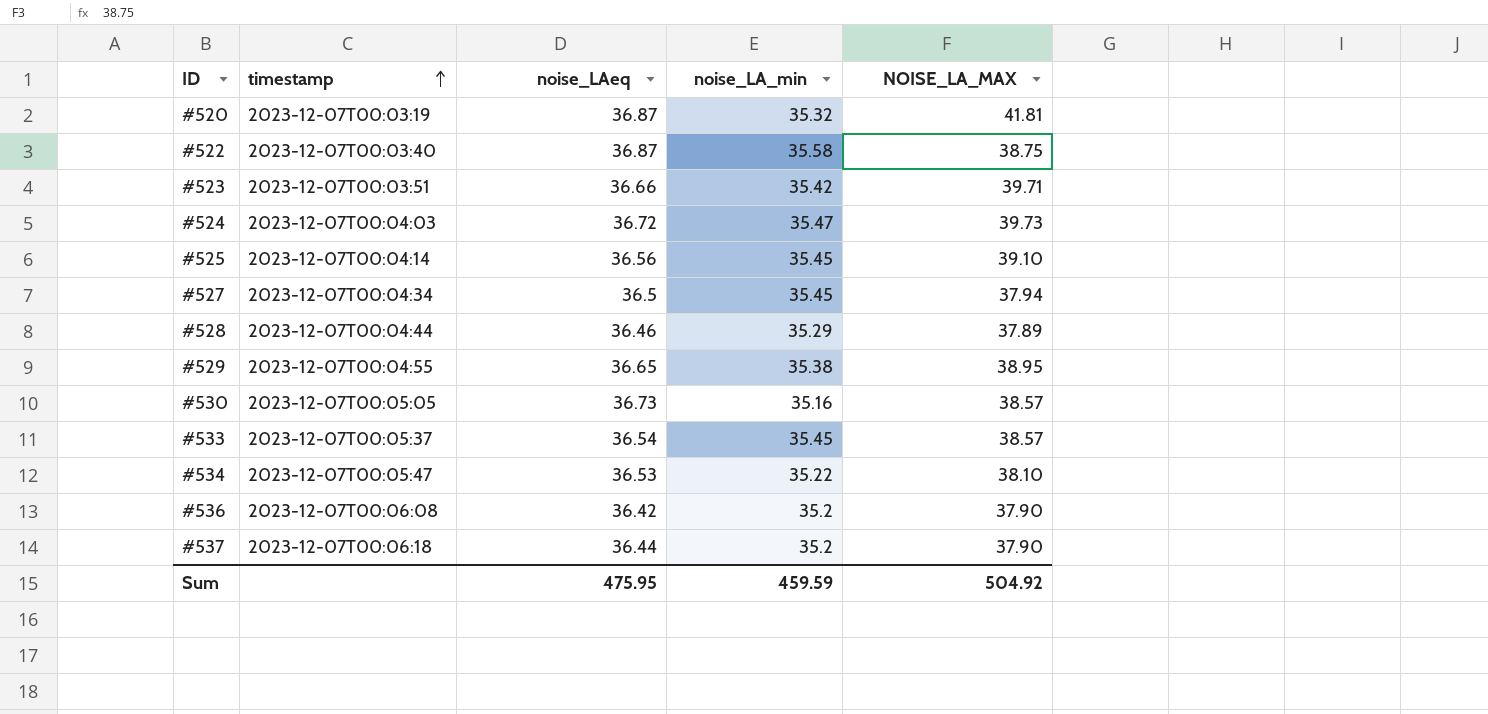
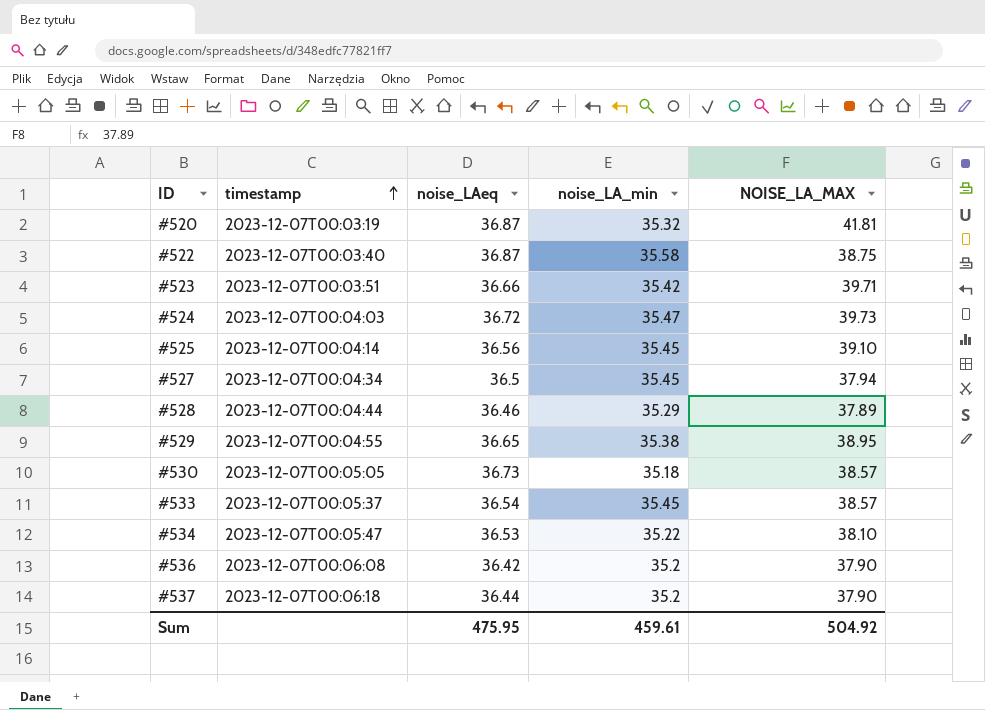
#530 | noise_LA_min: 35.16 -> 35.18
Sum | noise_LA_min: 459.59 -> 459.61

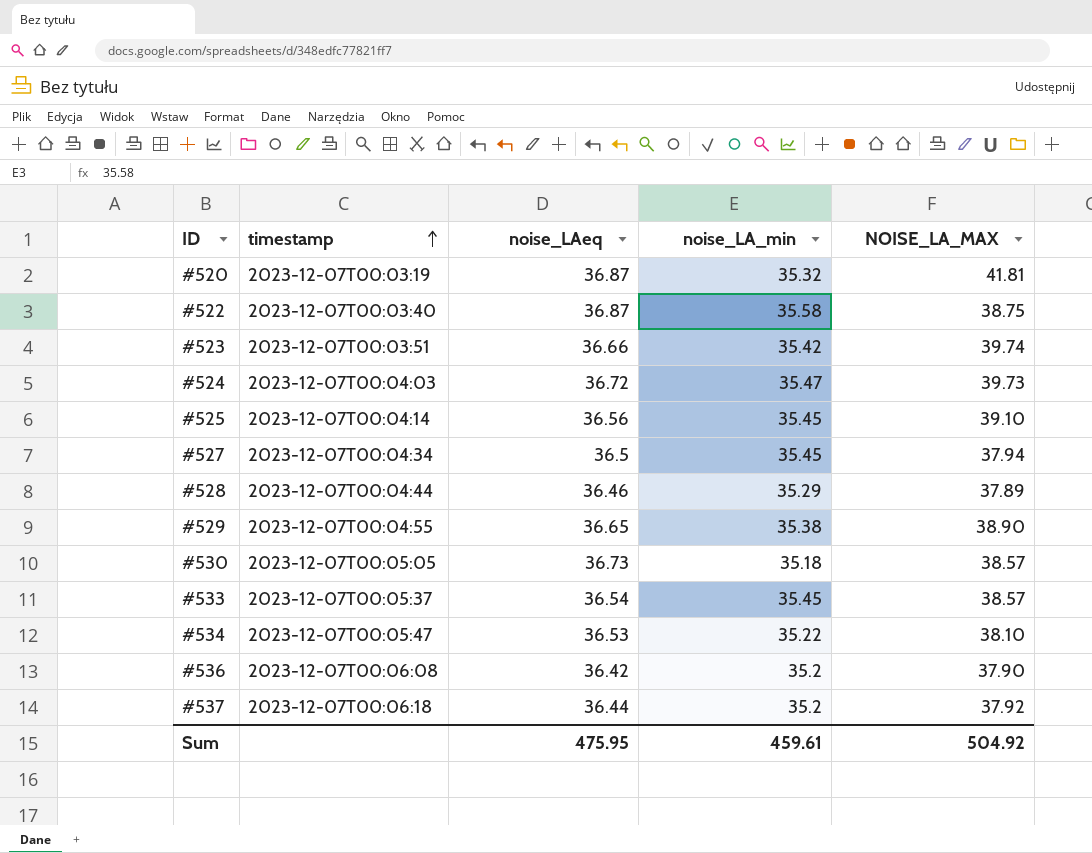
#523 | NOISE_LA_MAX: 39.71 -> 39.74
#529 | NOISE_LA_MAX: 38.95 -> 38.90
#537 | NOISE_LA_MAX: 37.90 -> 37.92

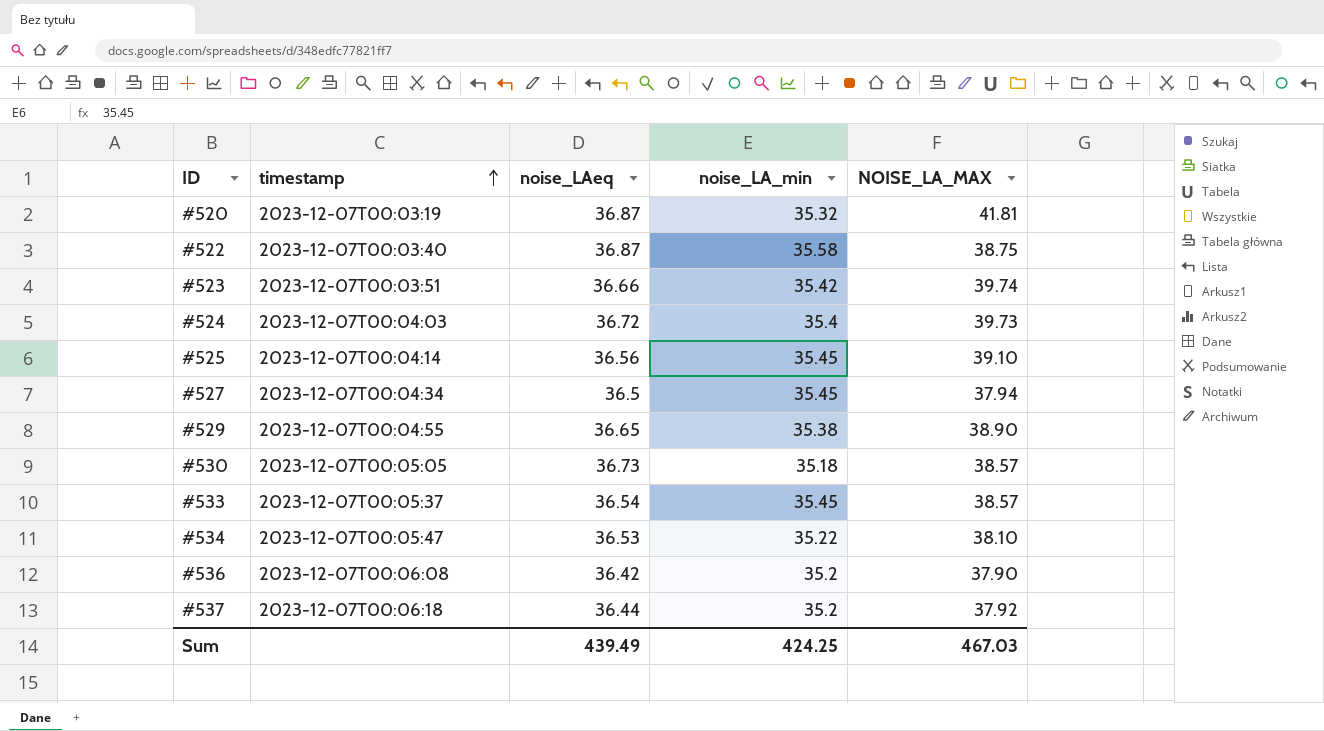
row #528: 2023-12-07T00:04:44 | 36.46 | 35.29 | 37.89 -> none
#524 | noise_LA_min: 35.47 -> 35.4
Sum | noise_LAeq: 475.95 -> 439.49
Sum | noise_LA_min: 459.61 -> 424.25
Sum | NOISE_LA_MAX: 504.92 -> 467.03

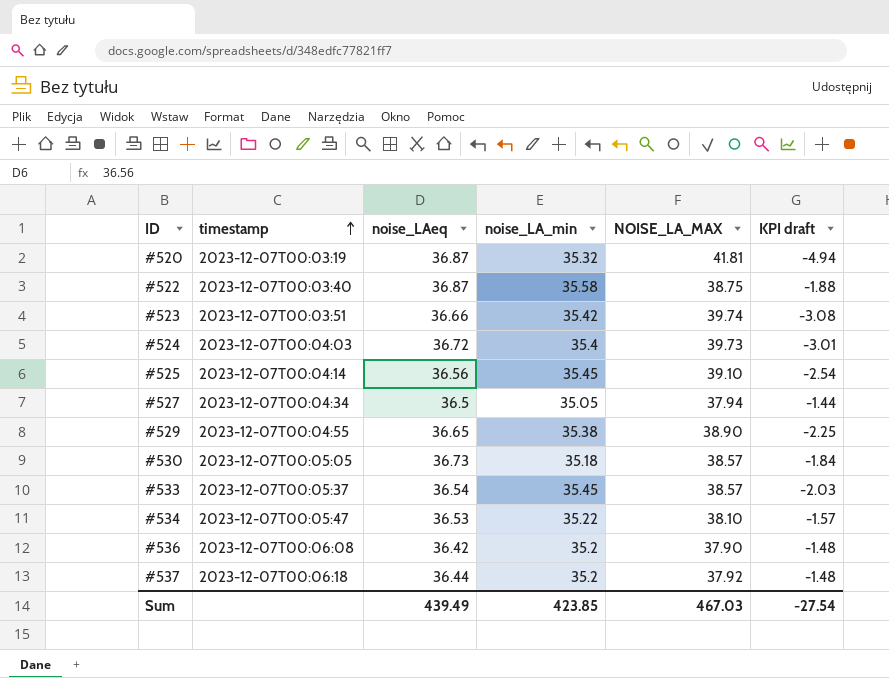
column KPI draft | formula: none -> [noise_LAeq] - [NOISE_LA_MAX]
#527 | noise_LA_min: 35.45 -> 35.05
Sum | noise_LA_min: 424.25 -> 423.85

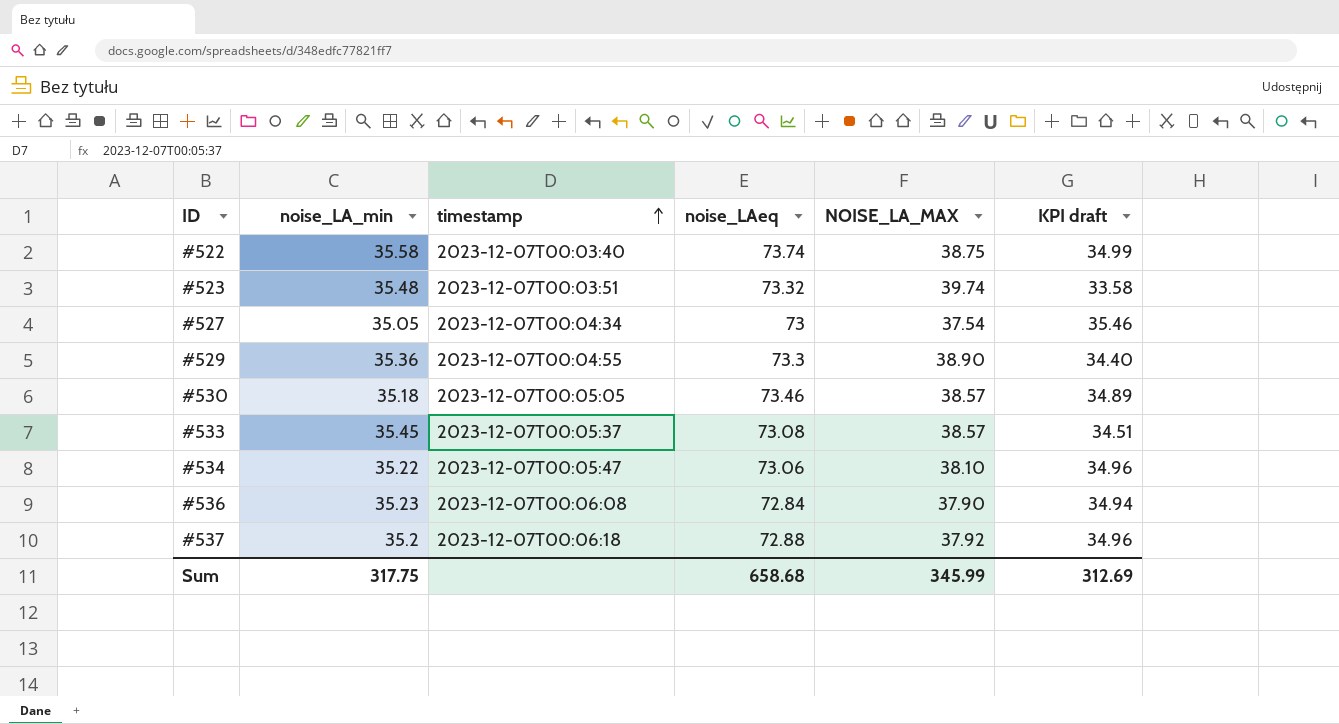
column noise_LA_min | position: 4 -> 2
row #520: 2023-12-07T00:03:19 | 36.87 | 35.32 | 41.81 | -4.94 -> none
row #524: 2023-12-07T00:04:03 | 36.72 | 35.4 | 39.73 | -3.01 -> none
row #525: 2023-12-07T00:04:14 | 36.56 | 35.45 | 39.10 | -2.54 -> none
#522 | noise_LAeq: 36.87 -> 73.74
#522 | KPI draft: -1.88 -> 34.99
#523 | noise_LA_min: 35.42 -> 35.48
#523 | noise_LAeq: 36.66 -> 73.32
#523 | KPI draft: -3.08 -> 33.58
#527 | noise_LAeq: 36.5 -> 73
#527 | NOISE_LA_MAX: 37.94 -> 37.54
#527 | KPI draft: -1.44 -> 35.46
#529 | noise_LA_min: 35.38 -> 35.36
#529 | noise_LAeq: 36.65 -> 73.3
#529 | KPI draft: -2.25 -> 34.40
#530 | noise_LAeq: 36.73 -> 73.46
#530 | KPI draft: -1.84 -> 34.89
#533 | noise_LAeq: 36.54 -> 73.08
#533 | KPI draft: -2.03 -> 34.51
#534 | noise_LAeq: 36.53 -> 73.06
#534 | KPI draft: -1.57 -> 34.96
#536 | noise_LA_min: 35.2 -> 35.23
#536 | noise_LAeq: 36.42 -> 72.84
#536 | KPI draft: -1.48 -> 34.94
#537 | noise_LAeq: 36.44 -> 72.88
#537 | KPI draft: -1.48 -> 34.96
Sum | noise_LA_min: 423.85 -> 317.75
Sum | noise_LAeq: 439.49 -> 658.68
Sum | NOISE_LA_MAX: 467.03 -> 345.99
Sum | KPI draft: -27.54 -> 312.69

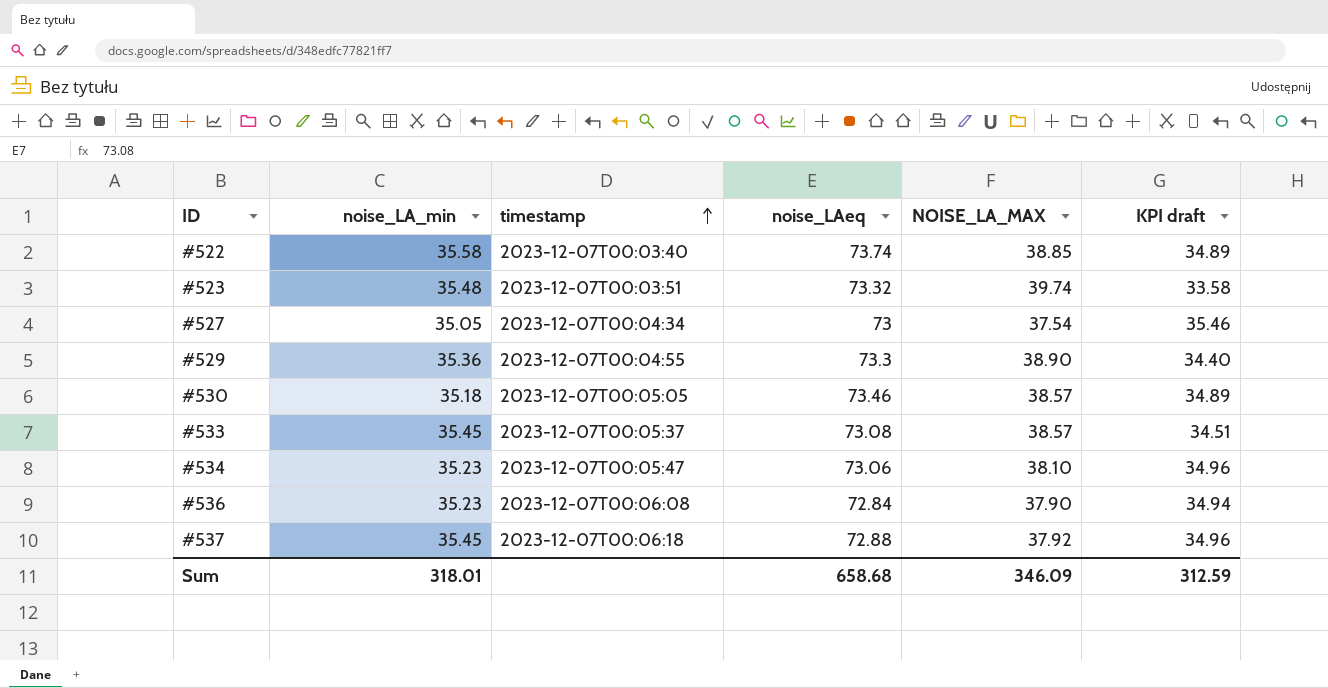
#522 | NOISE_LA_MAX: 38.75 -> 38.85
#522 | KPI draft: 34.99 -> 34.89
#534 | noise_LA_min: 35.22 -> 35.23
#537 | noise_LA_min: 35.2 -> 35.45
Sum | noise_LA_min: 317.75 -> 318.01
Sum | NOISE_LA_MAX: 345.99 -> 346.09
Sum | KPI draft: 312.69 -> 312.59

